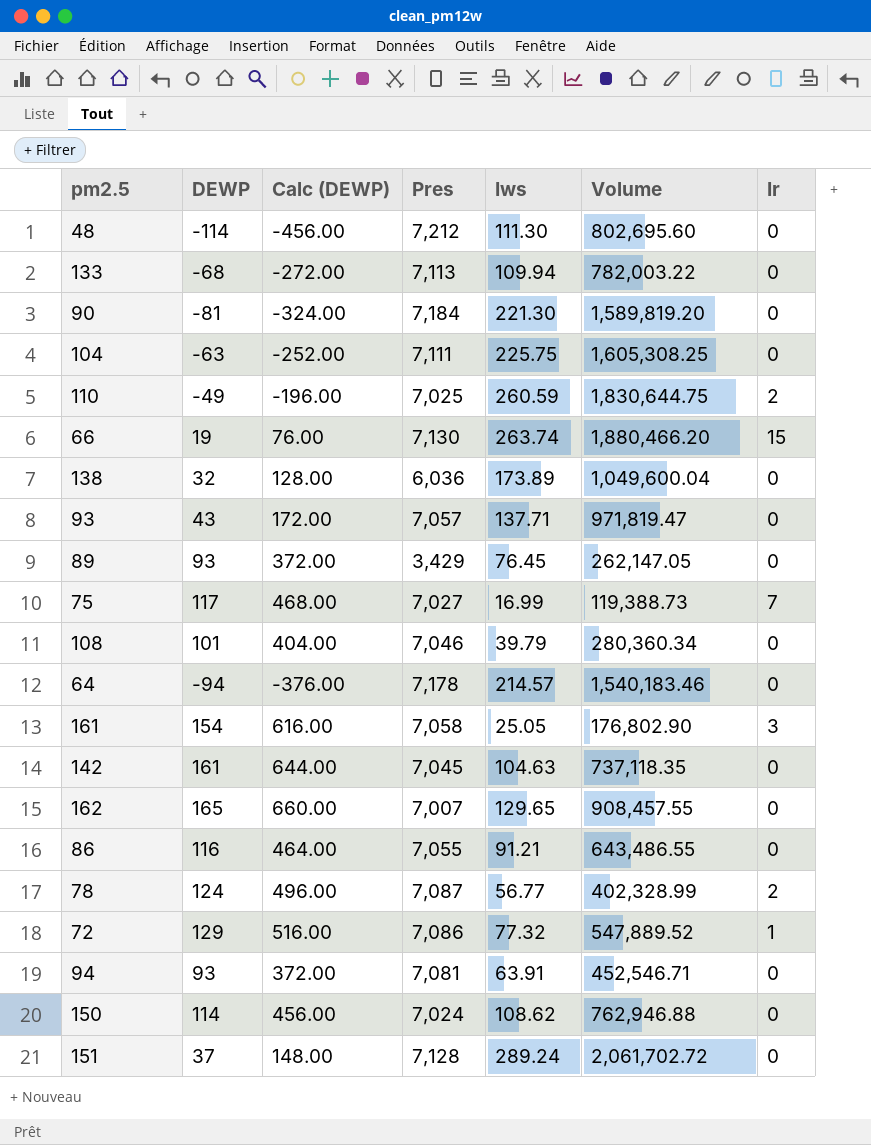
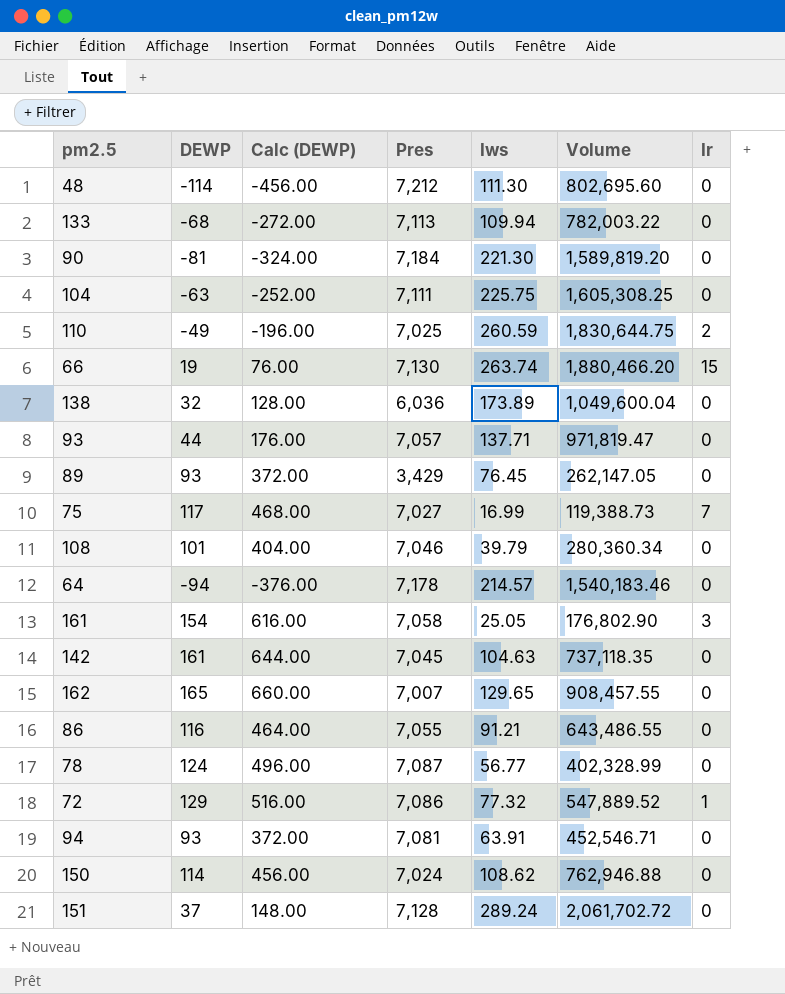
93 | DEWP: 43 -> 44
93 | Calc (DEWP): 172.00 -> 176.00
78 | Ir: 2 -> 0

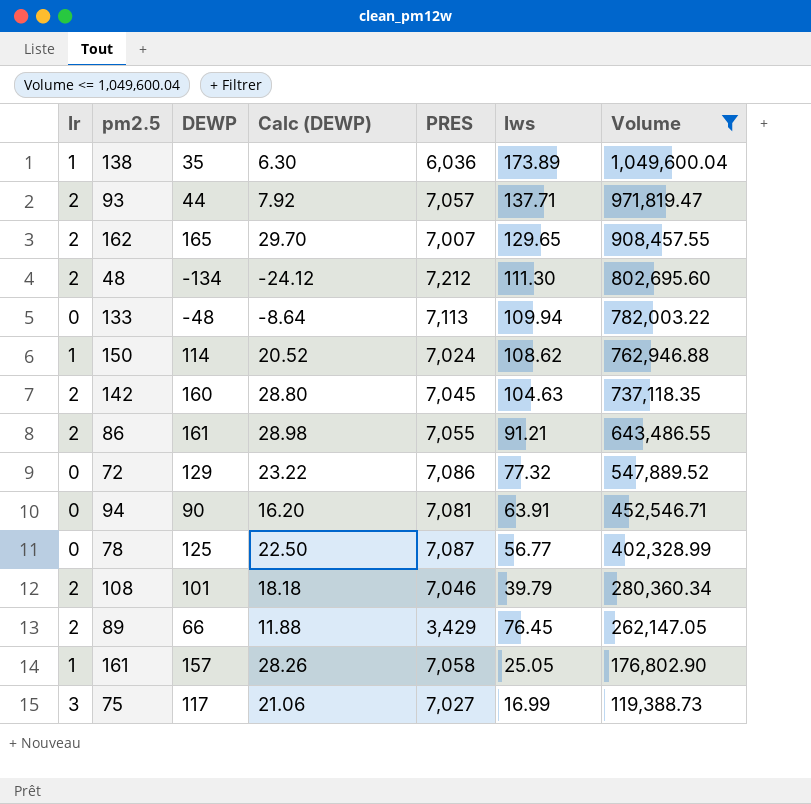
filter: none -> Volume <= 1,049,600.04
row order: none -> Volume descending
column Ir | position: 7 -> 1
column Calc (DEWP) | formula: [DEWP] * 4 -> [DEWP] * 0.18
column name: Pres -> PRES
138 | Ir: 0 -> 1
138 | DEWP: 32 -> 35
93 | Ir: 0 -> 2
162 | Ir: 0 -> 2
48 | Ir: 0 -> 2
48 | DEWP: -114 -> -134
133 | DEWP: -68 -> -48
150 | Ir: 0 -> 1
142 | Ir: 0 -> 2
142 | DEWP: 161 -> 160
86 | Ir: 0 -> 2
86 | DEWP: 116 -> 161
72 | Ir: 1 -> 0
94 | DEWP: 93 -> 90
78 | DEWP: 124 -> 125
108 | Ir: 0 -> 2
89 | Ir: 0 -> 2
89 | DEWP: 93 -> 66
161 | Ir: 3 -> 1
161 | DEWP: 154 -> 157
75 | Ir: 7 -> 3

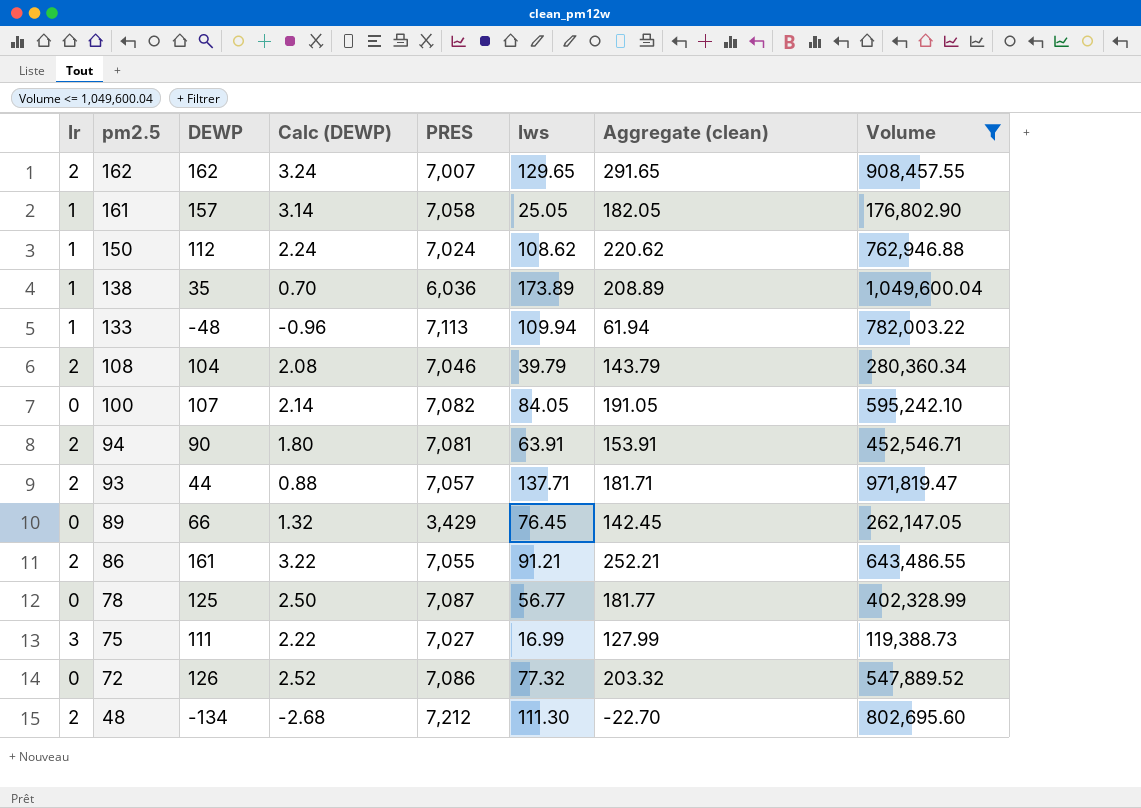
row order: Volume descending -> pm2.5 descending
column Calc (DEWP) | formula: [DEWP] * 0.18 -> [DEWP] * 0.02
column Aggregate (clean) | formula: none -> [DEWP] + [Iws]
row 142: 2 | 160 | 28.80 | 7,045 | 104.63 | 737,118.35 -> none
162 | DEWP: 165 -> 162
150 | DEWP: 114 -> 112
133 | Ir: 0 -> 1
108 | DEWP: 101 -> 104
row 100: none -> 0 | 107 | 2.14 | 7,082 | 84.05 | 191.05 | 595,242.10
94 | Ir: 0 -> 2
89 | Ir: 2 -> 0
75 | DEWP: 117 -> 111
72 | DEWP: 129 -> 126

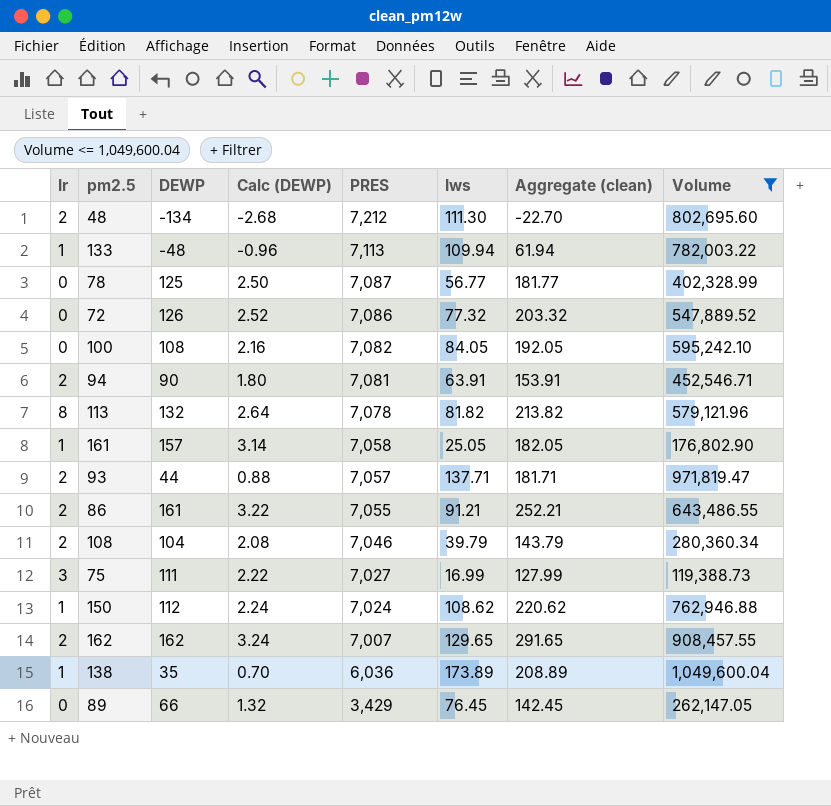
row order: pm2.5 descending -> PRES descending
100 | DEWP: 107 -> 108
100 | Calc (DEWP): 2.14 -> 2.16
100 | Aggregate (clean): 191.05 -> 192.05
row 113: none -> 8 | 132 | 2.64 | 7,078 | 81.82 | 213.82 | 579,121.96

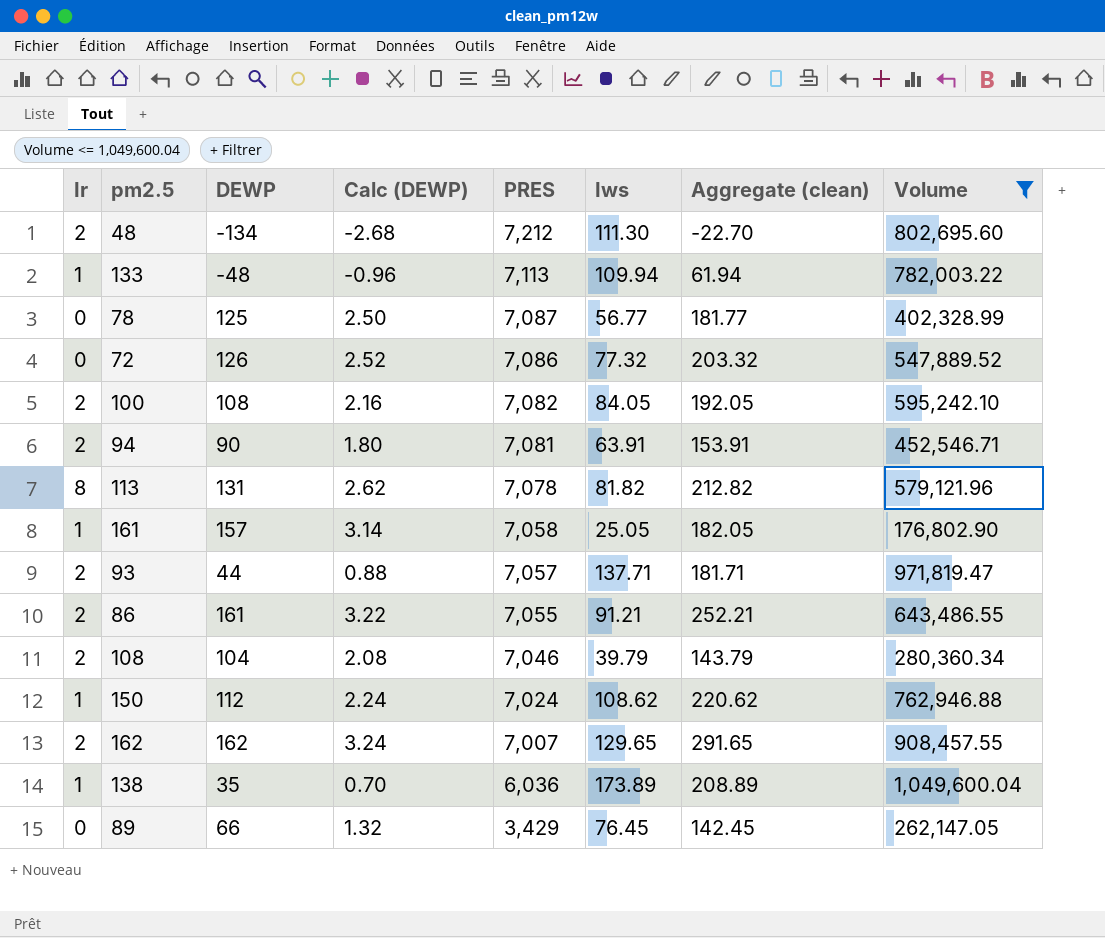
row 75: 3 | 111 | 2.22 | 7,027 | 16.99 | 127.99 | 119,388.73 -> none
100 | Ir: 0 -> 2
113 | DEWP: 132 -> 131
113 | Calc (DEWP): 2.64 -> 2.62
113 | Aggregate (clean): 213.82 -> 212.82

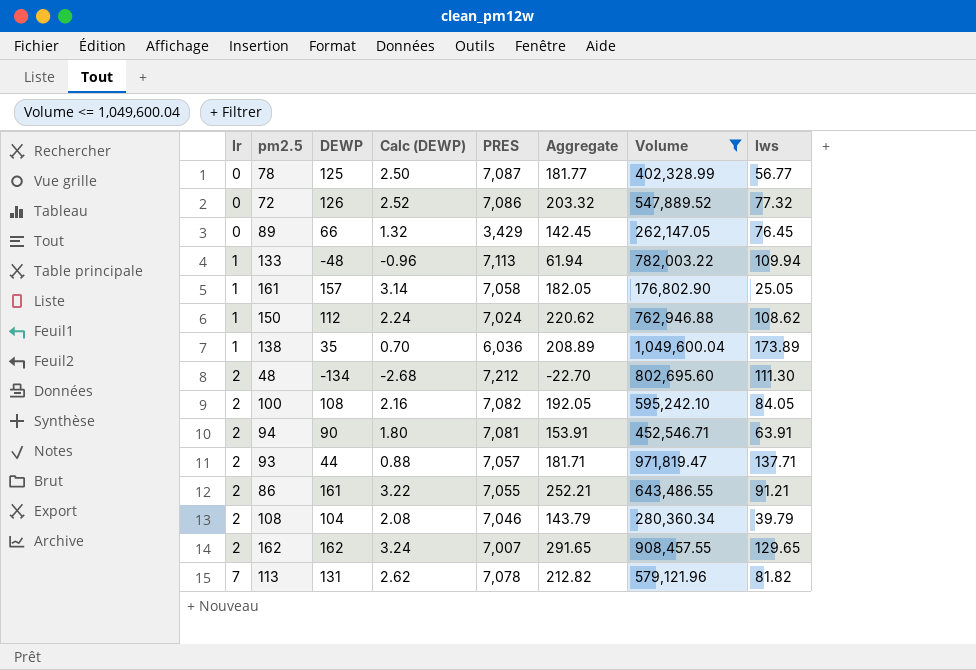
row order: PRES descending -> Ir ascending
column name: Aggregate (clean) -> Aggregate
column Iws | position: 6 -> 8
113 | Ir: 8 -> 7

